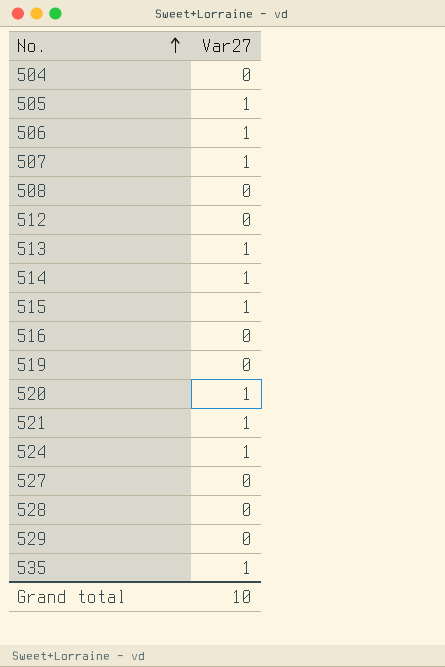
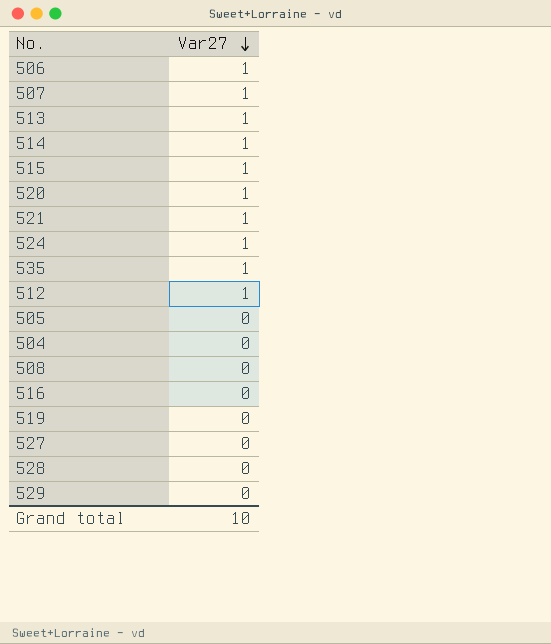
row order: No. ascending -> Var27 descending
512 | Var27: 0 -> 1
505 | Var27: 1 -> 0

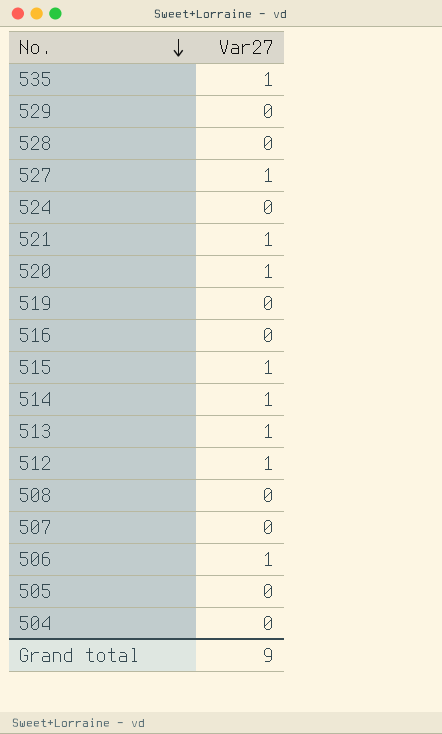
row order: Var27 descending -> No. descending
527 | Var27: 0 -> 1
524 | Var27: 1 -> 0
507 | Var27: 1 -> 0
Grand total | Var27: 10 -> 9

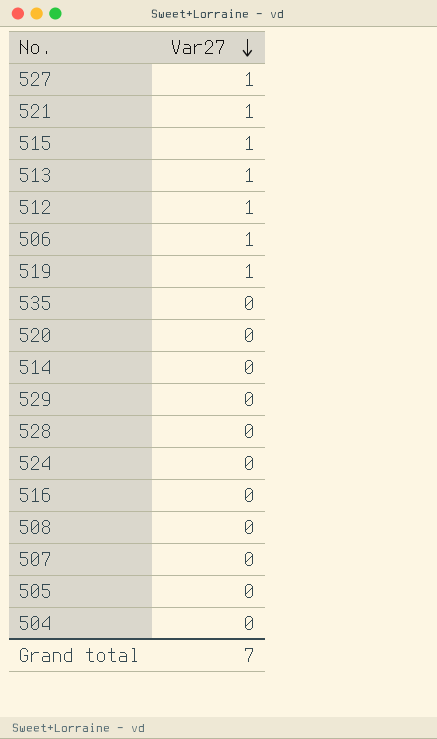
row order: No. descending -> Var27 descending
519 | Var27: 0 -> 1
535 | Var27: 1 -> 0
520 | Var27: 1 -> 0
514 | Var27: 1 -> 0
Grand total | Var27: 9 -> 7

